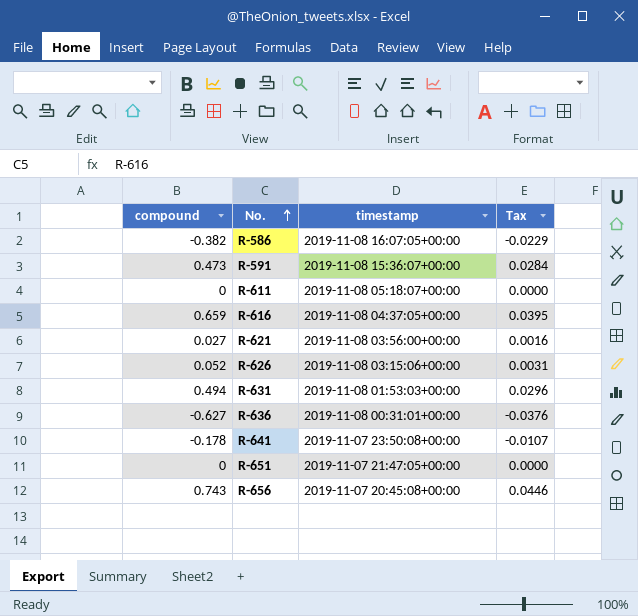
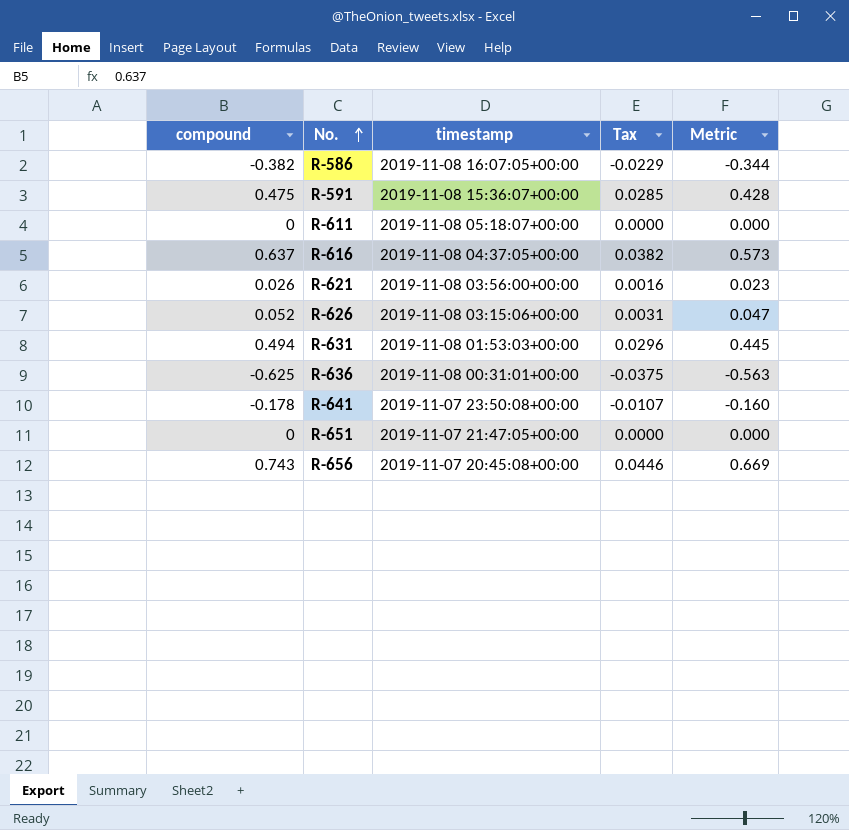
column Metric | formula: none -> [compound] * 0.9
R-591 | compound: 0.473 -> 0.475
R-591 | Tax: 0.0284 -> 0.0285
R-616 | compound: 0.659 -> 0.637
R-616 | Tax: 0.0395 -> 0.0382
R-621 | compound: 0.027 -> 0.026
R-636 | compound: -0.627 -> -0.625
R-636 | Tax: -0.0376 -> -0.0375

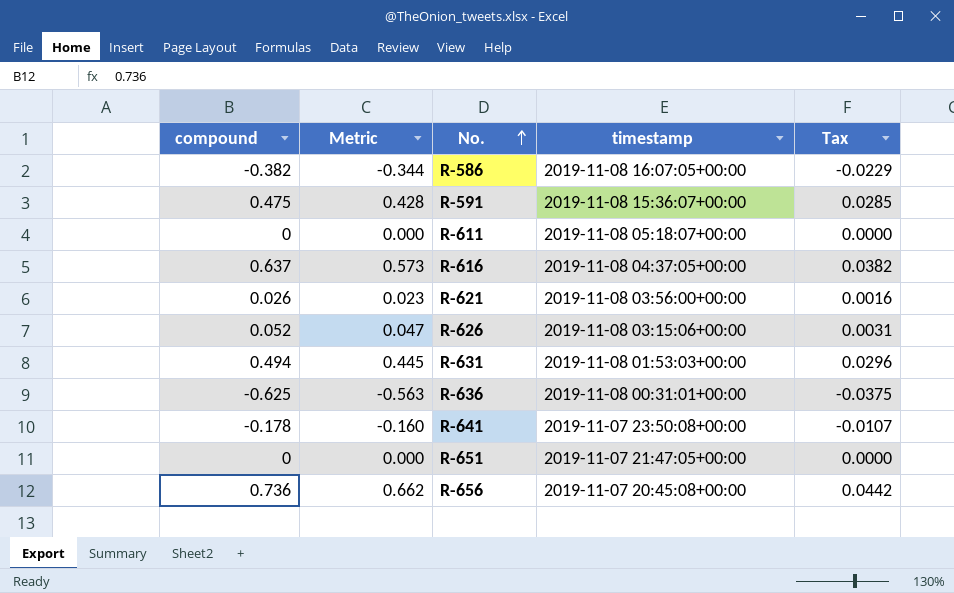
column Metric | position: 5 -> 2
R-656 | compound: 0.743 -> 0.736
R-656 | Metric: 0.669 -> 0.662
R-656 | Tax: 0.0446 -> 0.0442

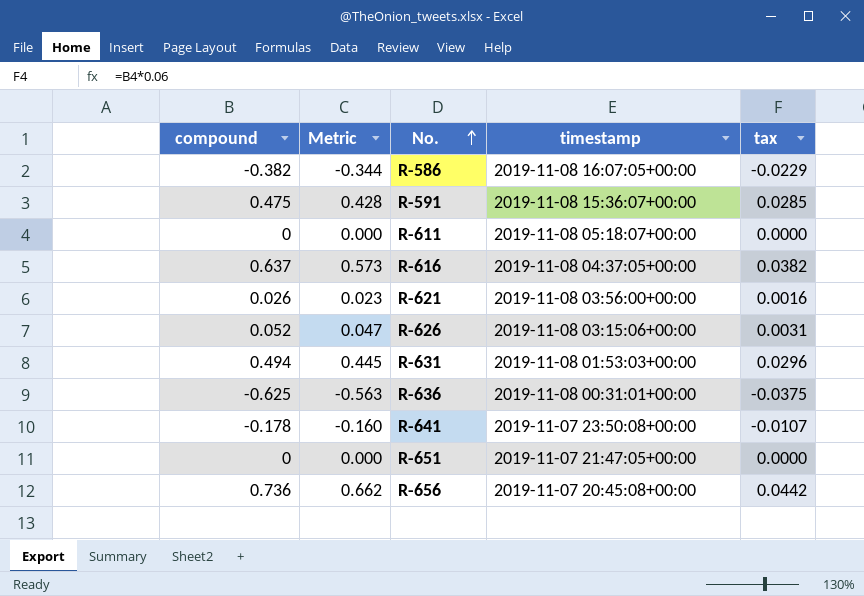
column name: Tax -> tax

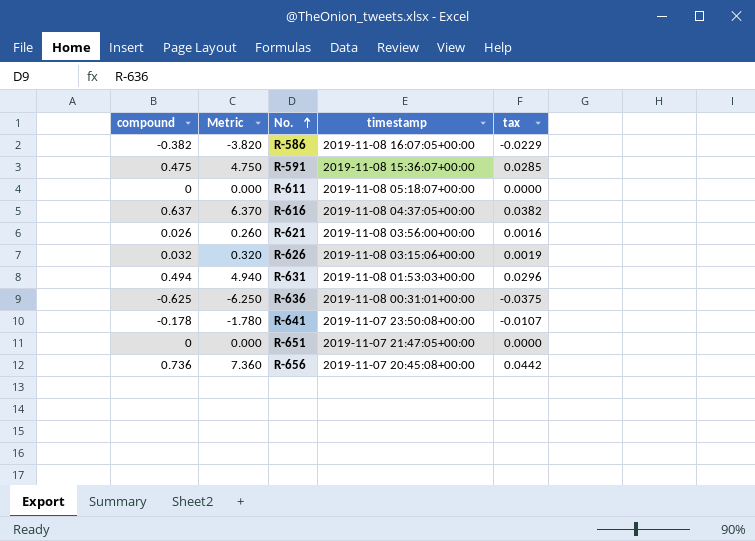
column Metric | formula: [compound] * 0.9 -> [compound] * 10
R-626 | compound: 0.052 -> 0.032
R-626 | tax: 0.0031 -> 0.0019

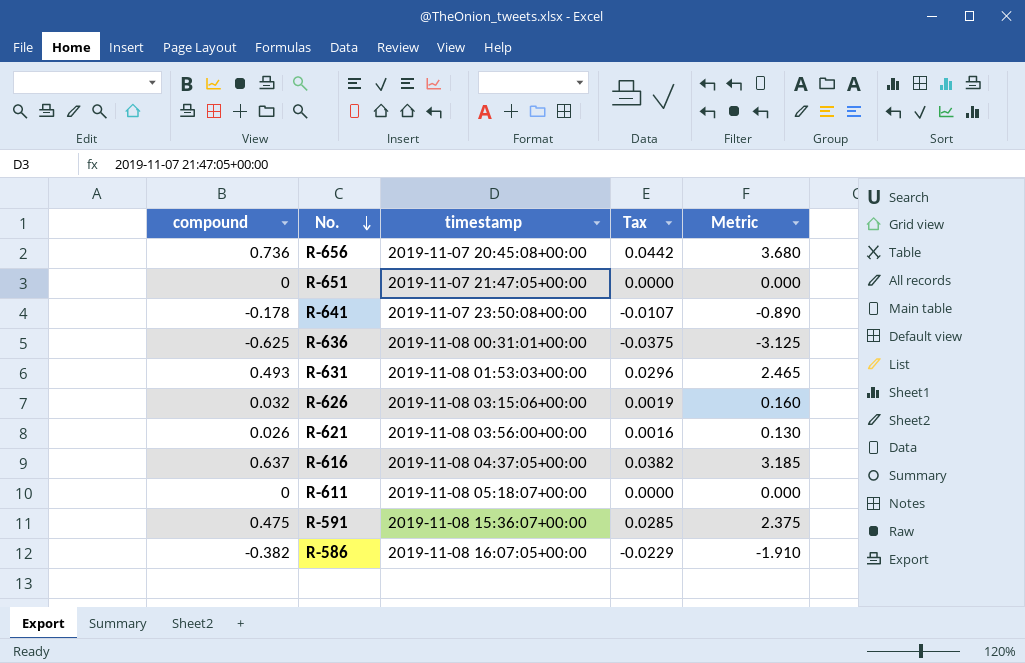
row order: No. ascending -> No. descending
column name: tax -> Tax
column Metric | formula: [compound] * 10 -> [compound] * 5
column Metric | position: 2 -> 5
R-631 | compound: 0.494 -> 0.493

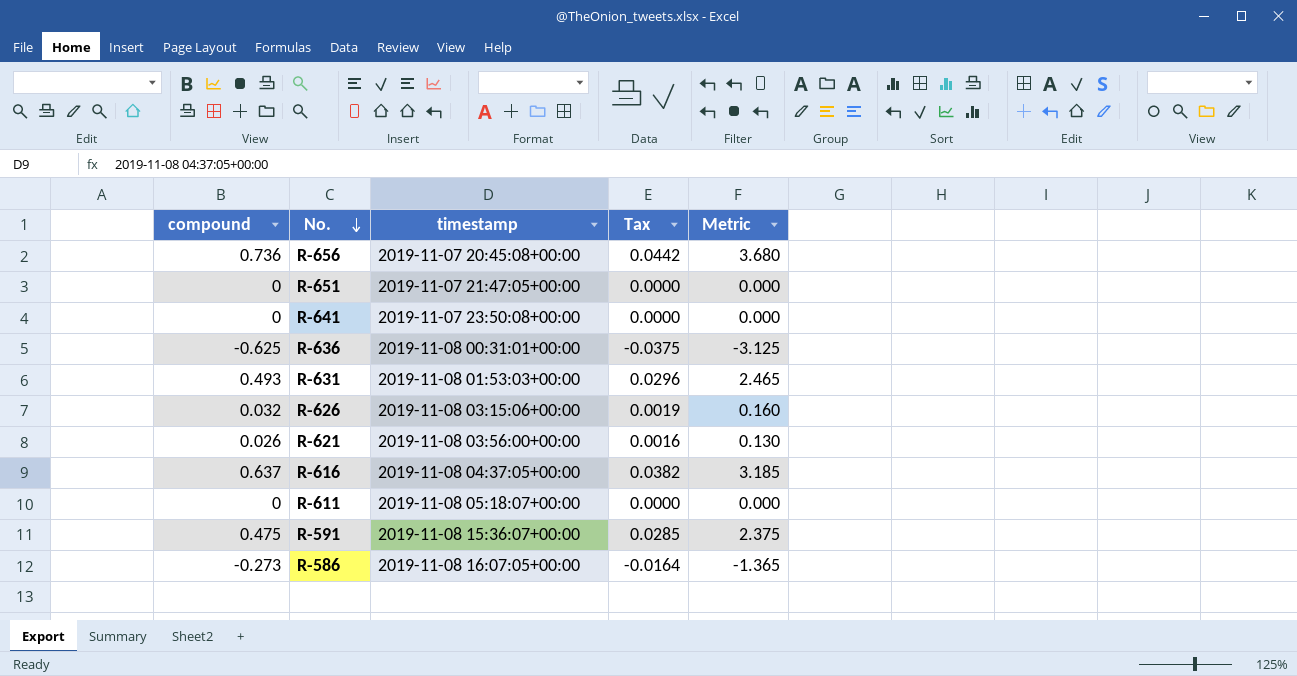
R-641 | compound: -0.178 -> 0
R-641 | Tax: -0.0107 -> 0.0000
R-641 | Metric: -0.890 -> 0.000
R-586 | compound: -0.382 -> -0.273
R-586 | Tax: -0.0229 -> -0.0164
R-586 | Metric: -1.910 -> -1.365

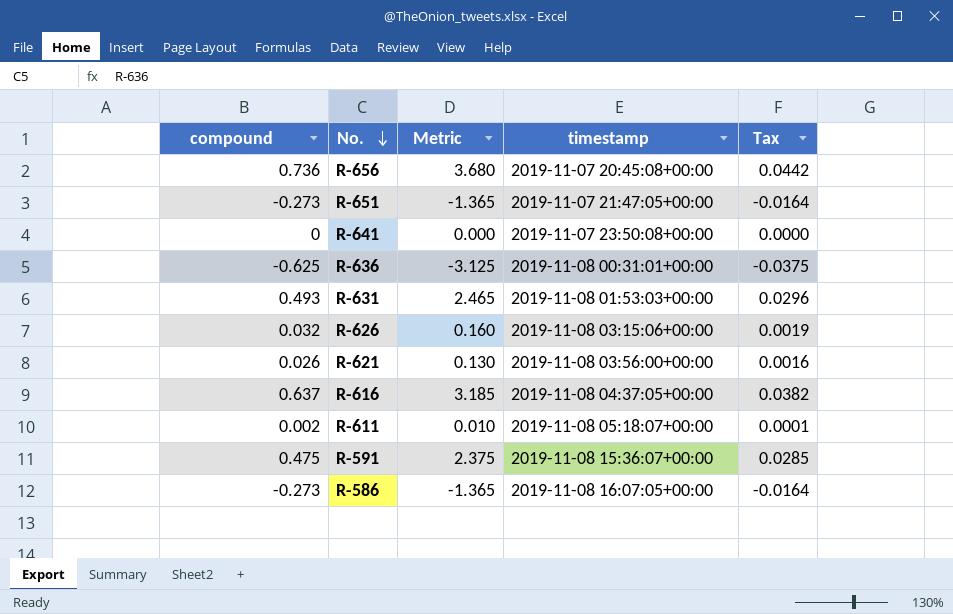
column Metric | position: 5 -> 3
R-651 | compound: 0 -> -0.273
R-651 | Metric: 0.000 -> -1.365
R-651 | Tax: 0.0000 -> -0.0164
R-611 | compound: 0 -> 0.002
R-611 | Metric: 0.000 -> 0.010
R-611 | Tax: 0.0000 -> 0.0001

